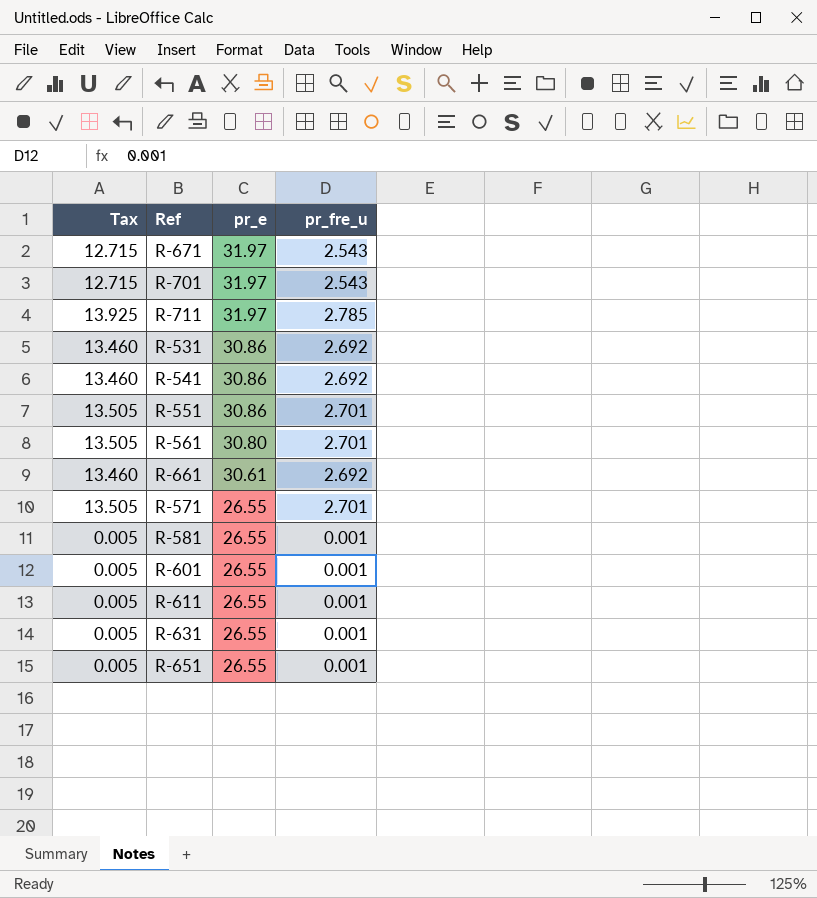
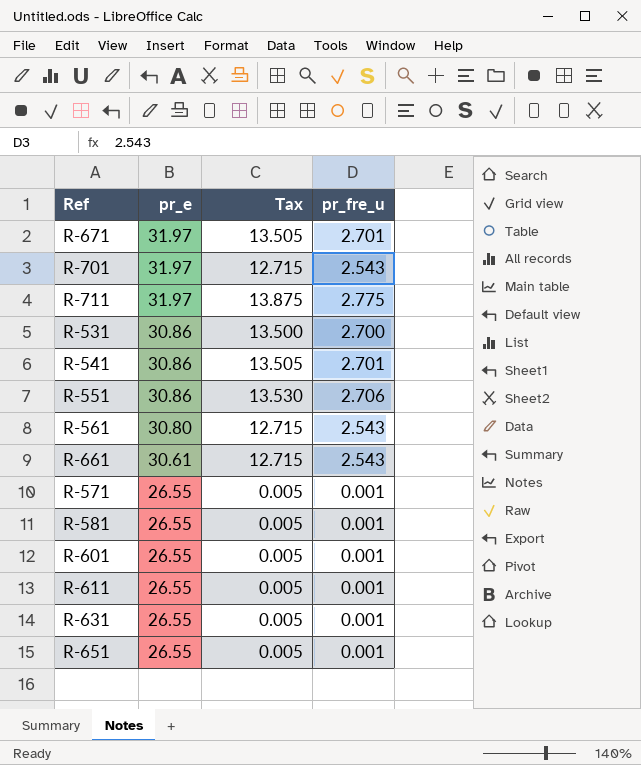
column Tax | position: 1 -> 3
R-671 | Tax: 12.715 -> 13.505
R-671 | pr_fre_u: 2.543 -> 2.701
R-711 | Tax: 13.925 -> 13.875
R-711 | pr_fre_u: 2.785 -> 2.775
R-531 | Tax: 13.460 -> 13.500
R-531 | pr_fre_u: 2.692 -> 2.700
R-541 | Tax: 13.460 -> 13.505
R-541 | pr_fre_u: 2.692 -> 2.701
R-551 | Tax: 13.505 -> 13.530
R-551 | pr_fre_u: 2.701 -> 2.706
R-561 | Tax: 13.505 -> 12.715
R-561 | pr_fre_u: 2.701 -> 2.543
R-661 | Tax: 13.460 -> 12.715
R-661 | pr_fre_u: 2.692 -> 2.543
R-571 | Tax: 13.505 -> 0.005
R-571 | pr_fre_u: 2.701 -> 0.001

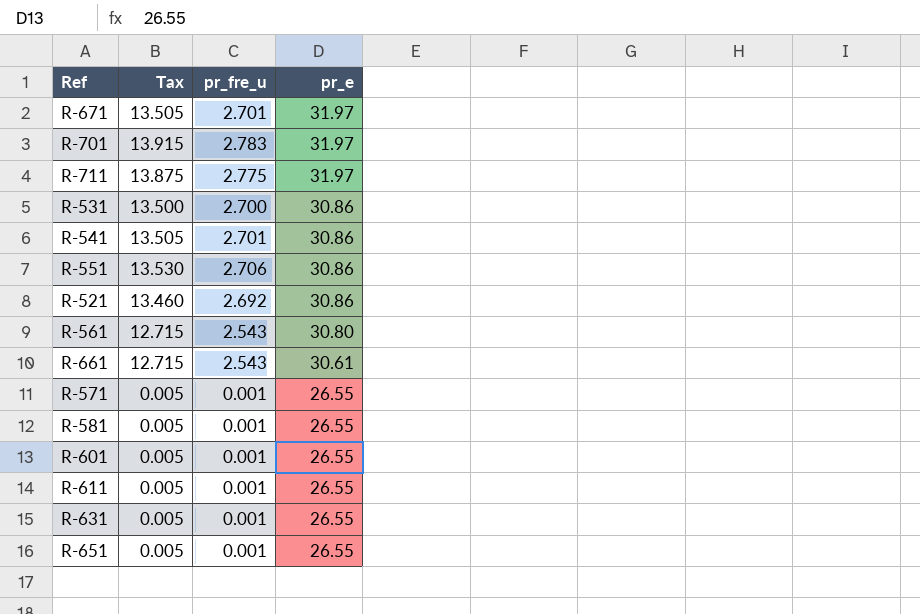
column pr_e | position: 2 -> 4
R-701 | Tax: 12.715 -> 13.915
R-701 | pr_fre_u: 2.543 -> 2.783
row R-521: none -> 13.460 | 2.692 | 30.86

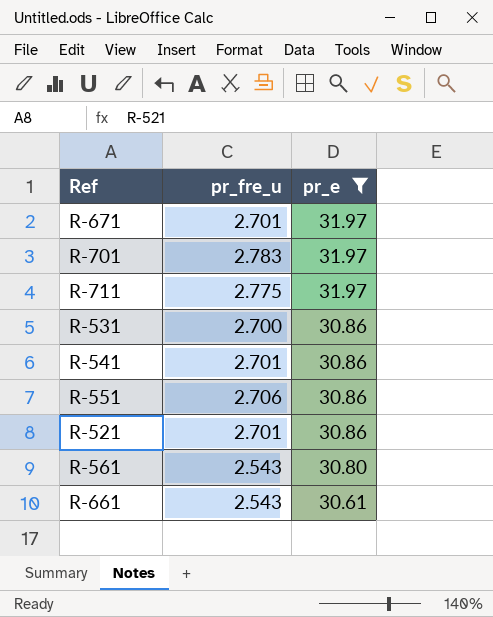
filter: none -> pr_e != 26.55
column Tax | formula: [pr_fre_u] * 5 -> none
R-521 | pr_fre_u: 2.692 -> 2.701

